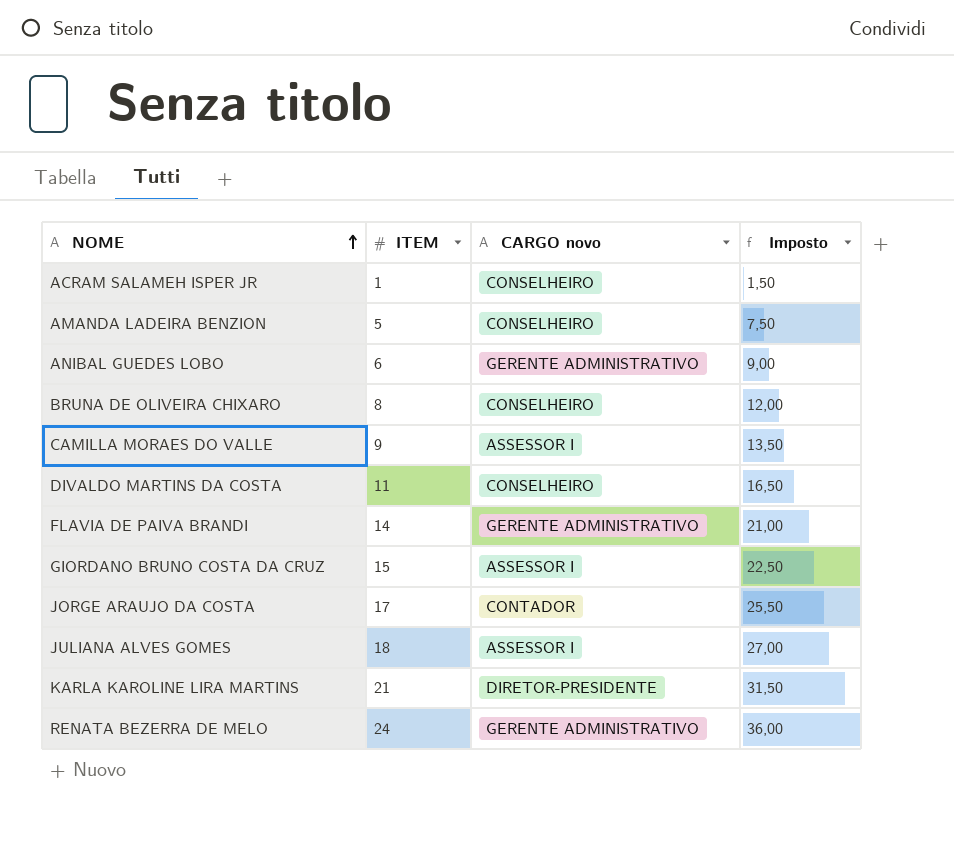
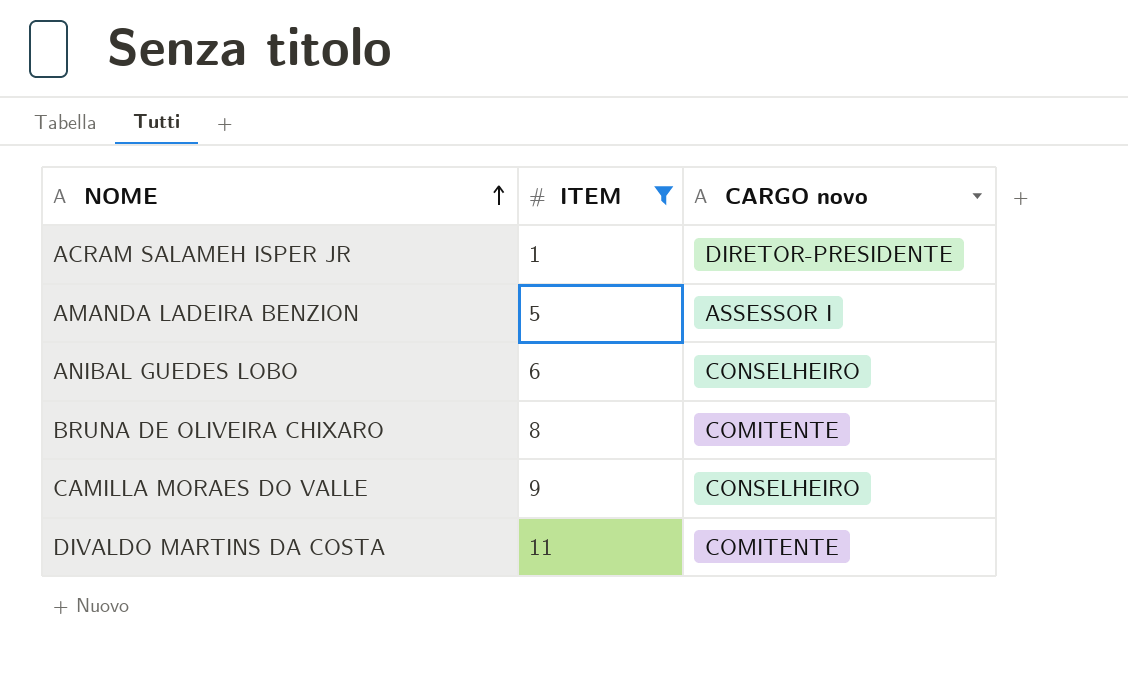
filter: none -> ITEM <= 11
column Imposto | formula: [ITEM] * 1,5 -> none
ACRAM SALAMEH ISPER JR | CARGO novo: CONSELHEIRO -> DIRETOR-PRESIDENTE
AMANDA LADEIRA BENZION | CARGO novo: CONSELHEIRO -> ASSESSOR I
ANIBAL GUEDES LOBO | CARGO novo: GERENTE ADMINISTRATIVO -> CONSELHEIRO
BRUNA DE OLIVEIRA CHIXARO | CARGO novo: CONSELHEIRO -> COMITENTE
CAMILLA MORAES DO VALLE | CARGO novo: ASSESSOR I -> CONSELHEIRO
DIVALDO MARTINS DA COSTA | CARGO novo: CONSELHEIRO -> COMITENTE

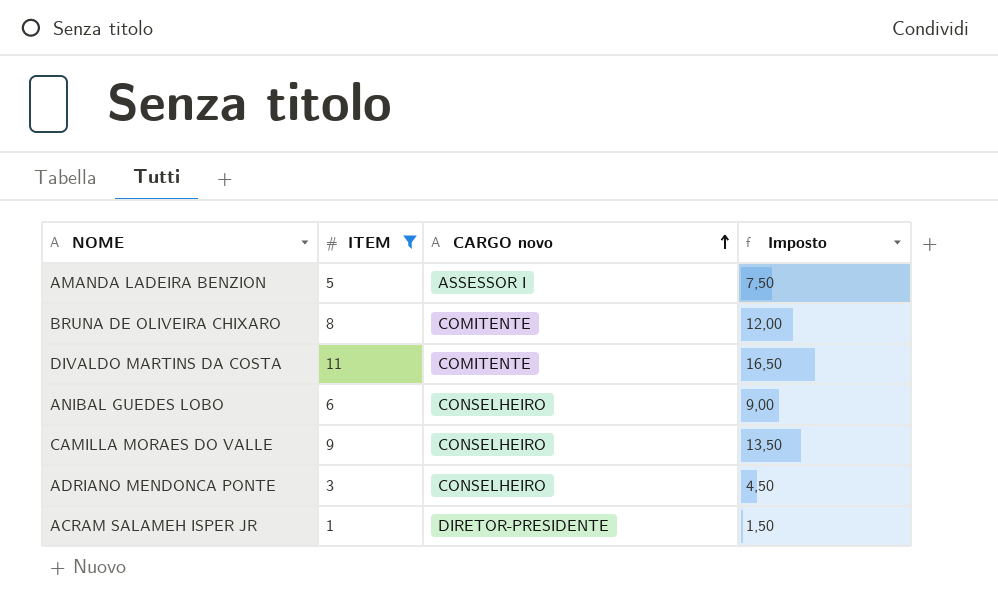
row order: NOME ascending -> CARGO novo ascending
column Imposto | formula: none -> [ITEM] * 1,5
row ADRIANO MENDONCA PONTE: none -> 3 | CONSELHEIRO | 4,50

